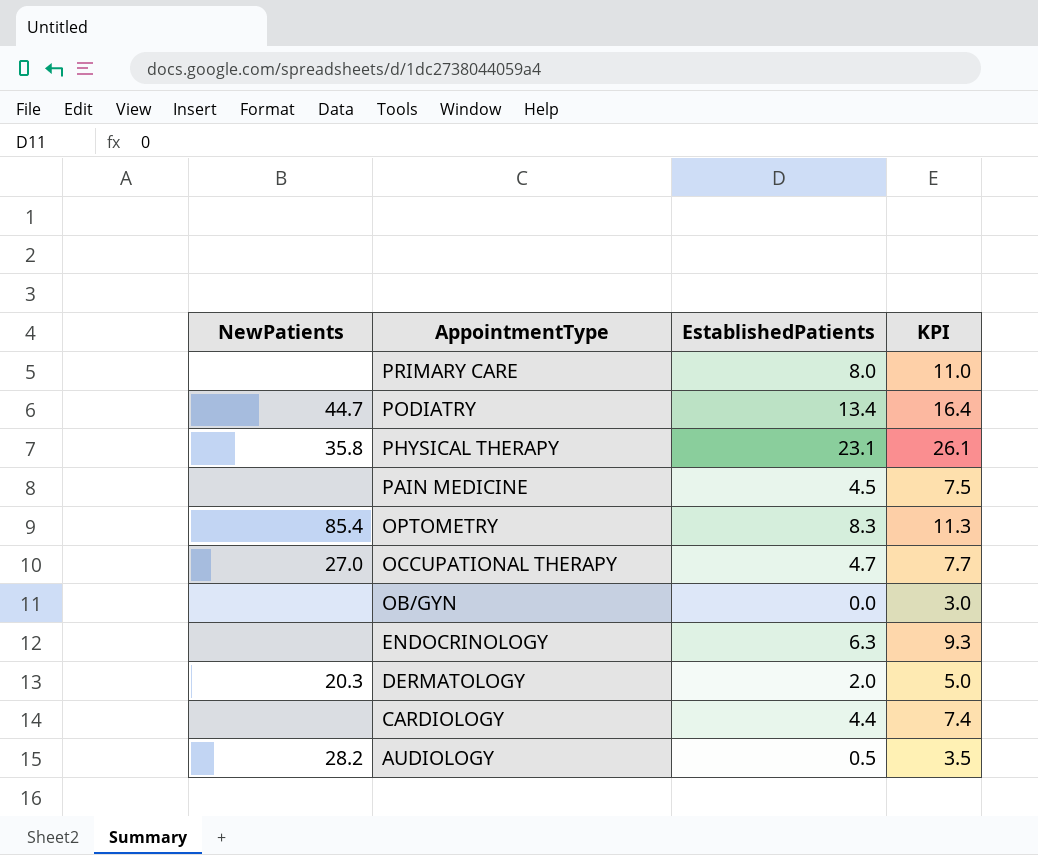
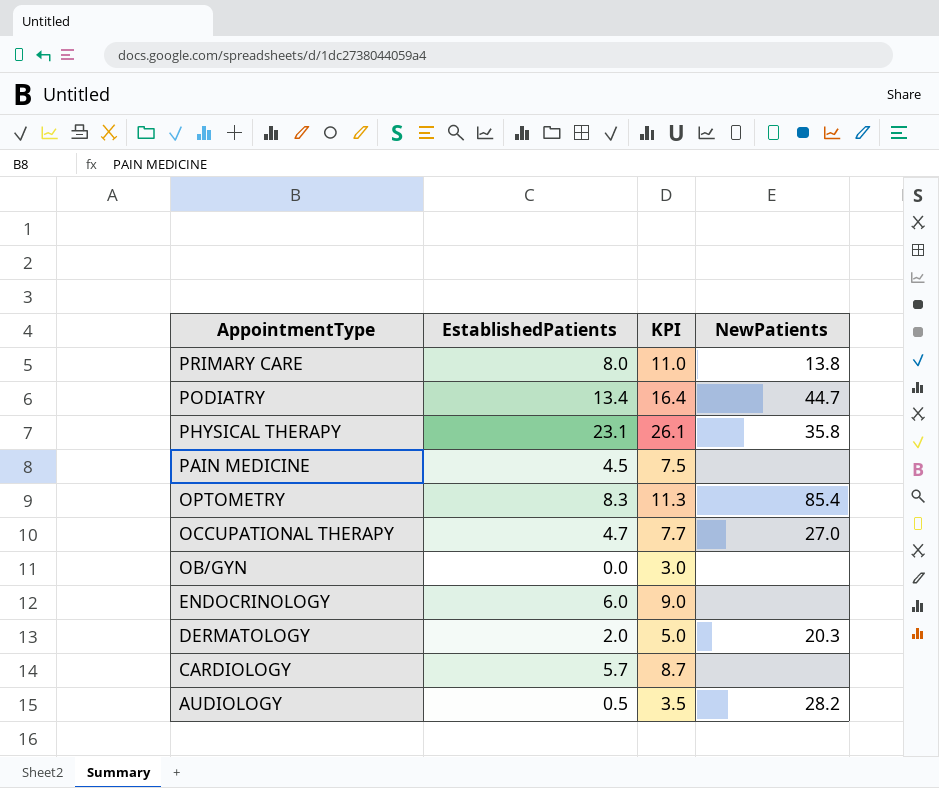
column NewPatients | position: 1 -> 4
PRIMARY CARE | NewPatients: none -> 13.8
ENDOCRINOLOGY | EstablishedPatients: 6.3 -> 6.0
ENDOCRINOLOGY | KPI: 9.3 -> 9.0
CARDIOLOGY | EstablishedPatients: 4.4 -> 5.7
CARDIOLOGY | KPI: 7.4 -> 8.7

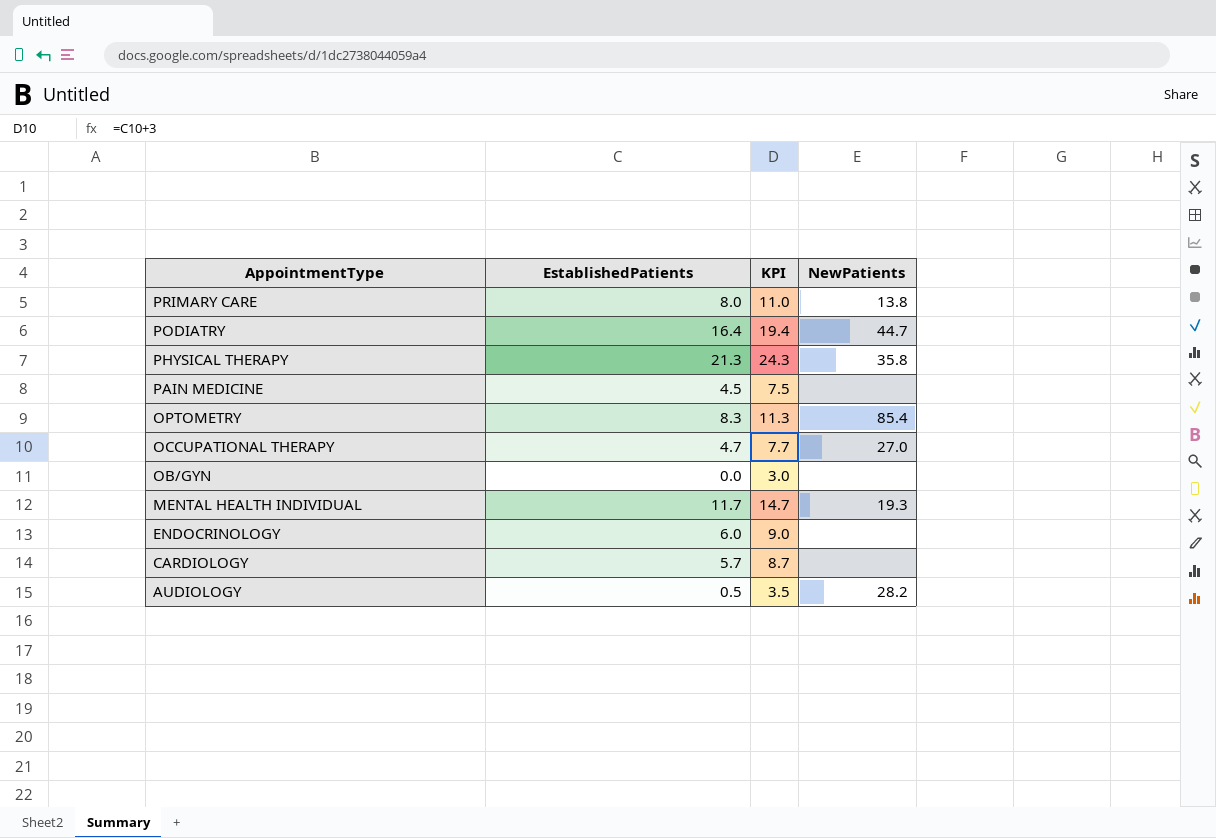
row DERMATOLOGY: 2.0 | 5.0 | 20.3 -> none
PODIATRY | EstablishedPatients: 13.4 -> 16.4
PODIATRY | KPI: 16.4 -> 19.4
PHYSICAL THERAPY | EstablishedPatients: 23.1 -> 21.3
PHYSICAL THERAPY | KPI: 26.1 -> 24.3
row MENTAL HEALTH INDIVIDUAL: none -> 11.7 | 14.7 | 19.3

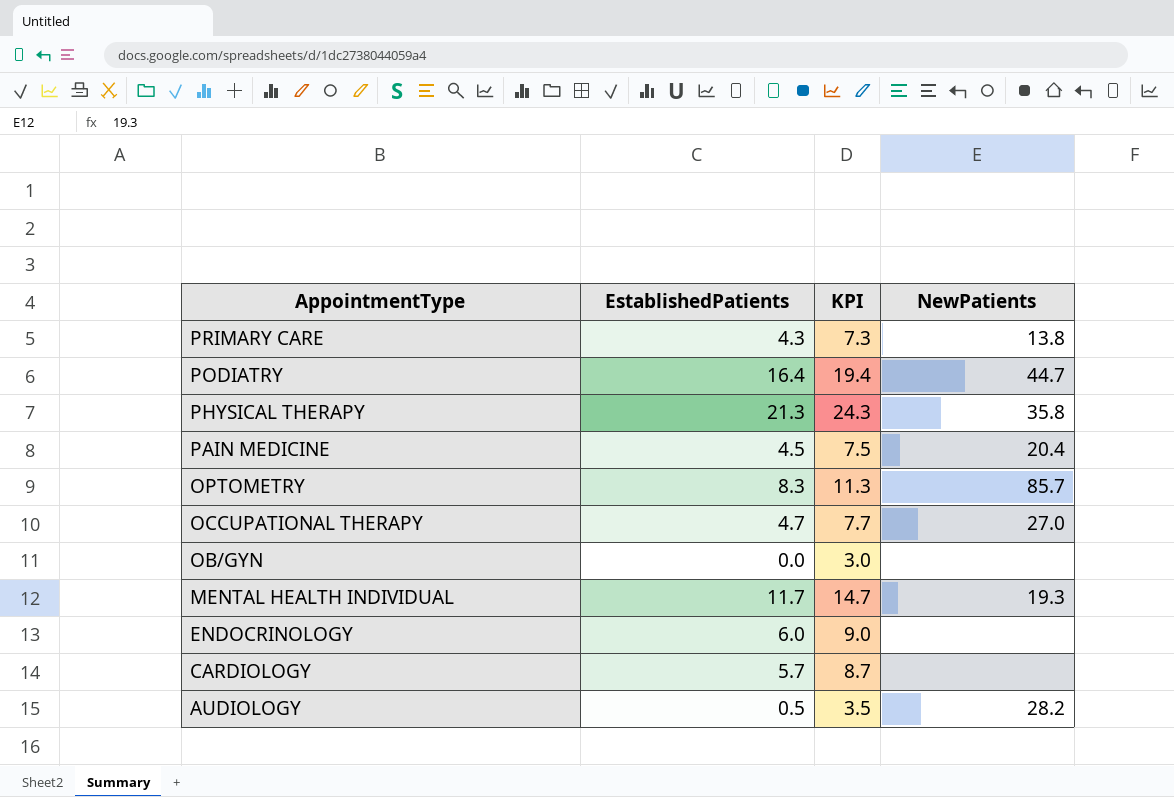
PRIMARY CARE | EstablishedPatients: 8.0 -> 4.3
PRIMARY CARE | KPI: 11.0 -> 7.3
PAIN MEDICINE | NewPatients: none -> 20.4
OPTOMETRY | NewPatients: 85.4 -> 85.7

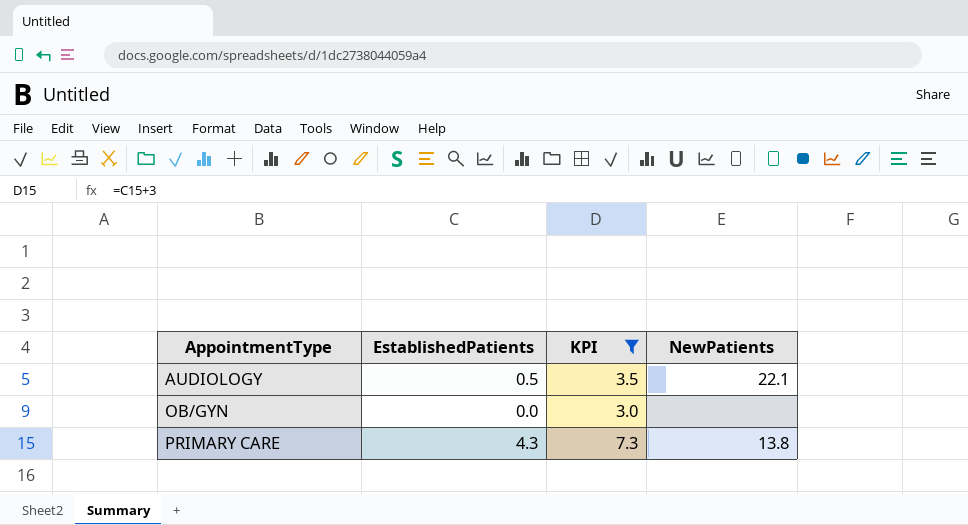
filter: none -> KPI <= 7.3
row order: AppointmentType descending -> AppointmentType ascending
AUDIOLOGY | NewPatients: 28.2 -> 22.1

